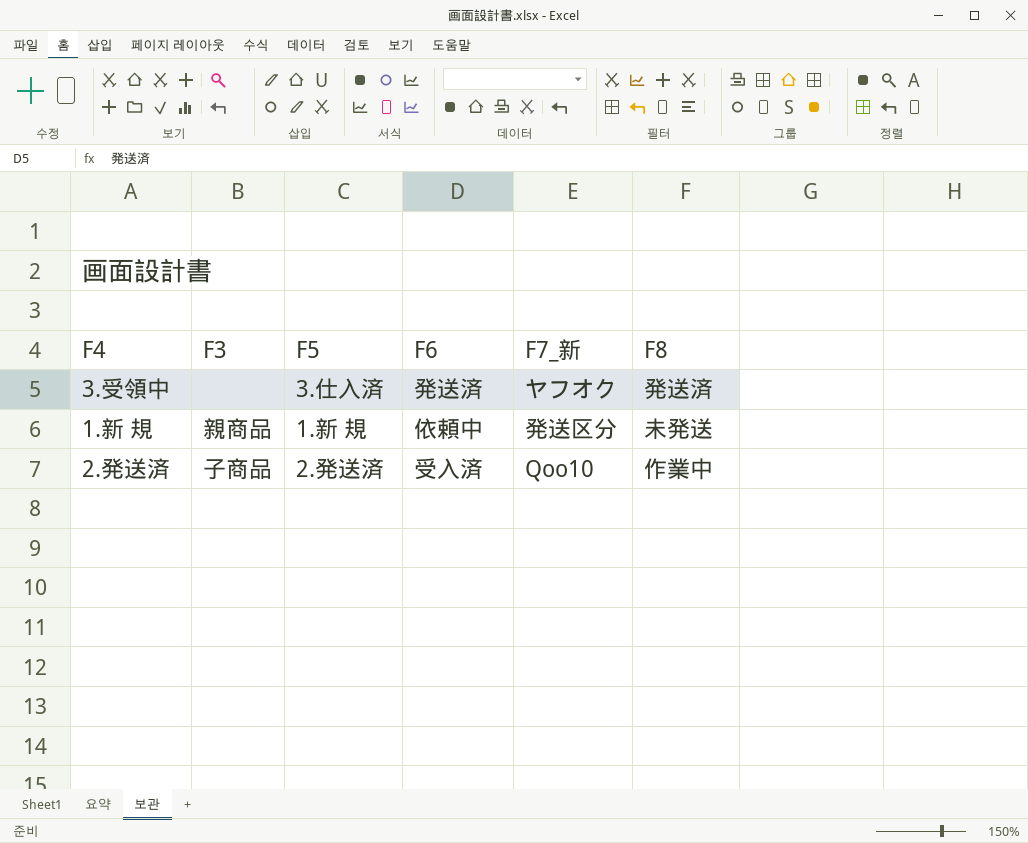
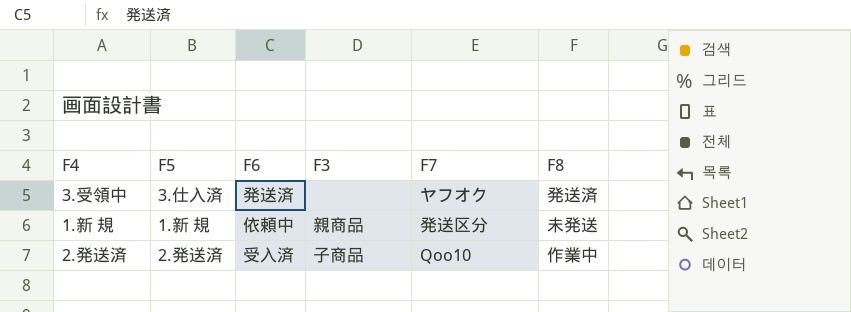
column F3 | position: 2 -> 4
column name: F7_新 -> F7

